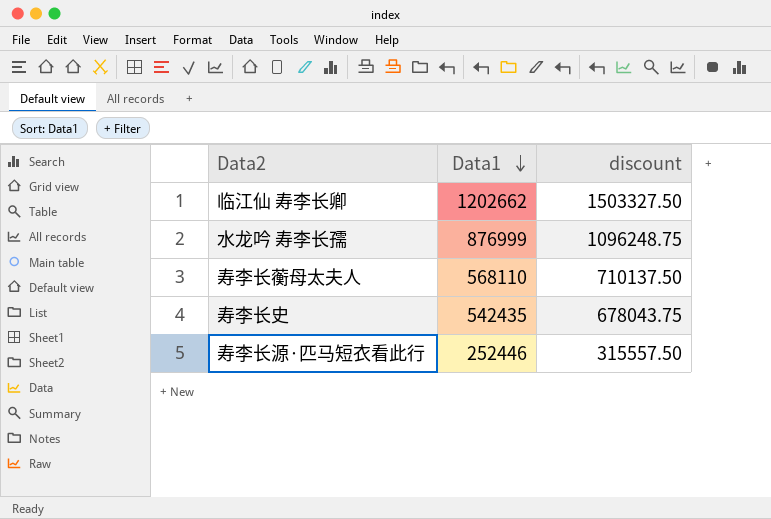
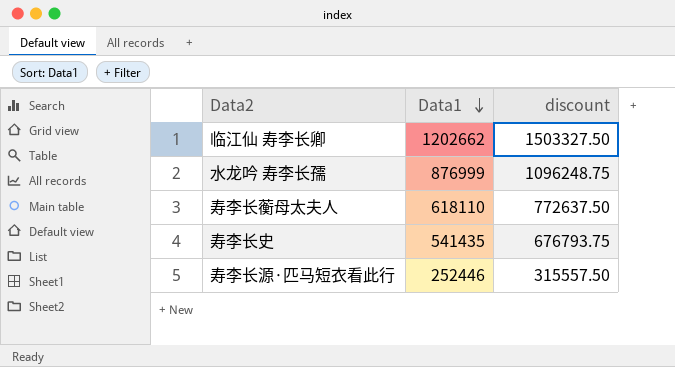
寿李长蘅母太夫人 | Data1: 568110 -> 618110
寿李长蘅母太夫人 | discount: 710137.50 -> 772637.50
寿李长史 | Data1: 542435 -> 541435
寿李长史 | discount: 678043.75 -> 676793.75

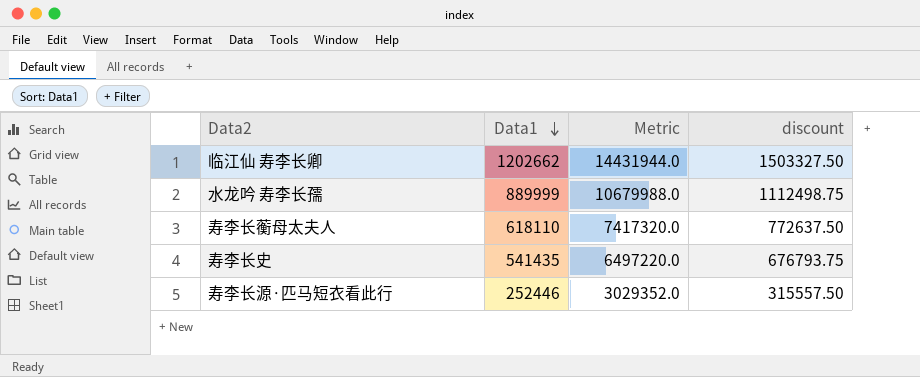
column Metric | formula: none -> [Data1] * 12
水龙吟 寿李长孺 | Data1: 876999 -> 889999
水龙吟 寿李长孺 | discount: 1096248.75 -> 1112498.75

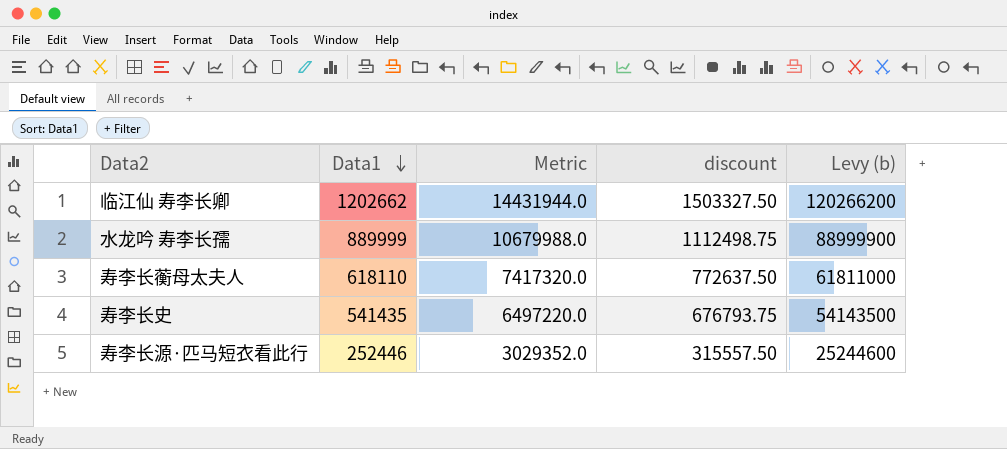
column Levy (b) | formula: none -> [Data1] * 100

